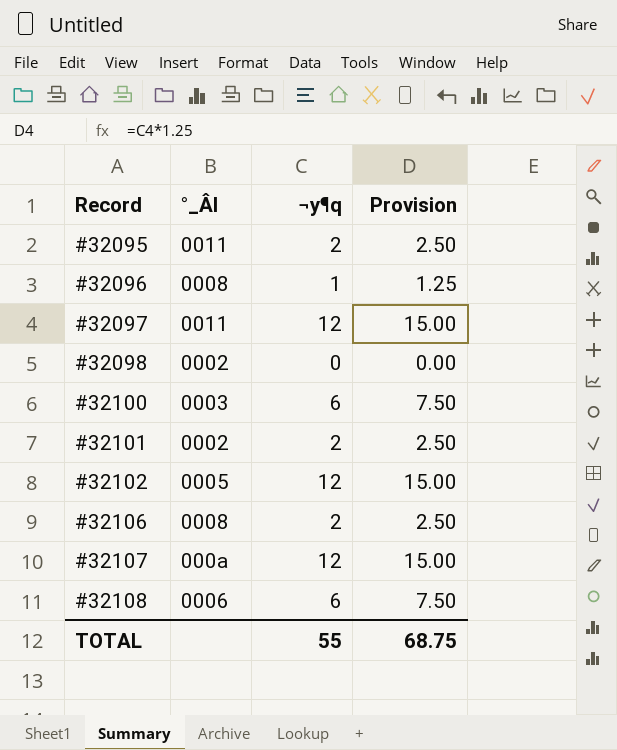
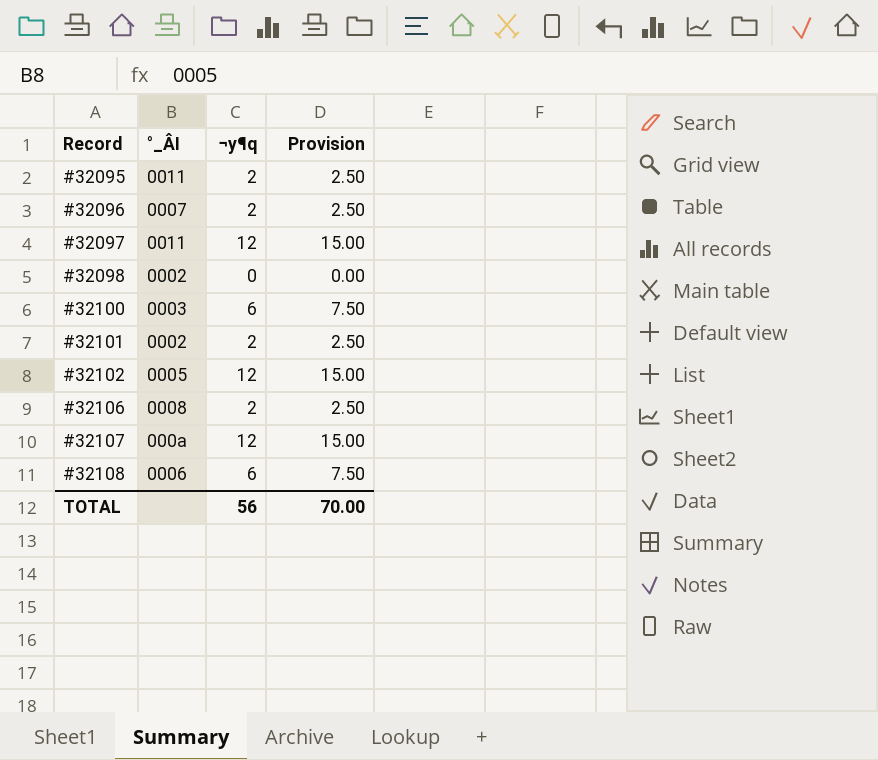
#32096 | °_ÂI: 0008 -> 0007
#32096 | ¬y¶q: 1 -> 2
#32096 | Provision: 1.25 -> 2.50
TOTAL | ¬y¶q: 55 -> 56
TOTAL | Provision: 68.75 -> 70.00

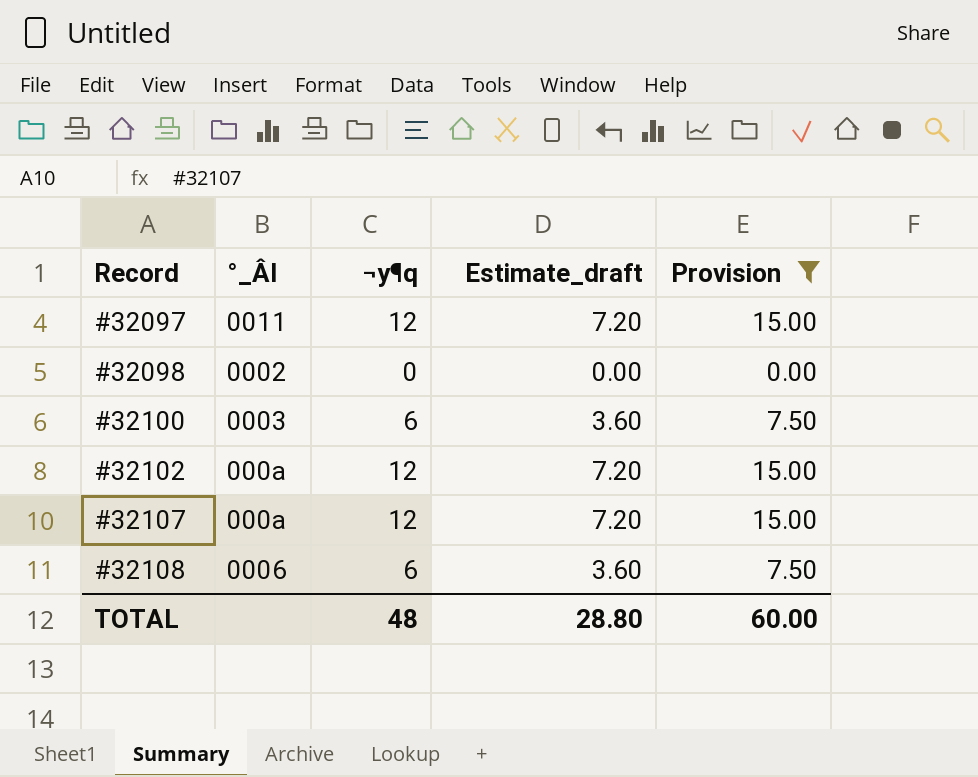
filter: none -> Provision != 2.50
column Estimate_draft | formula: none -> [¬y¶q] * 0.6
#32102 | °_ÂI: 0005 -> 000a
TOTAL | ¬y¶q: 56 -> 48
TOTAL | Provision: 70.00 -> 60.00

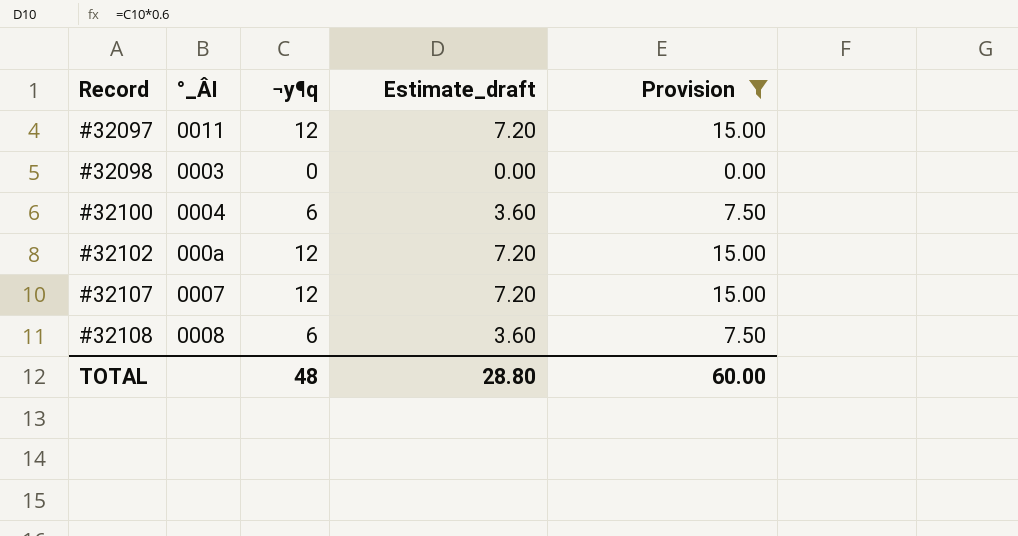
#32098 | °_ÂI: 0002 -> 0003
#32100 | °_ÂI: 0003 -> 0004
#32107 | °_ÂI: 000a -> 0007
#32108 | °_ÂI: 0006 -> 0008

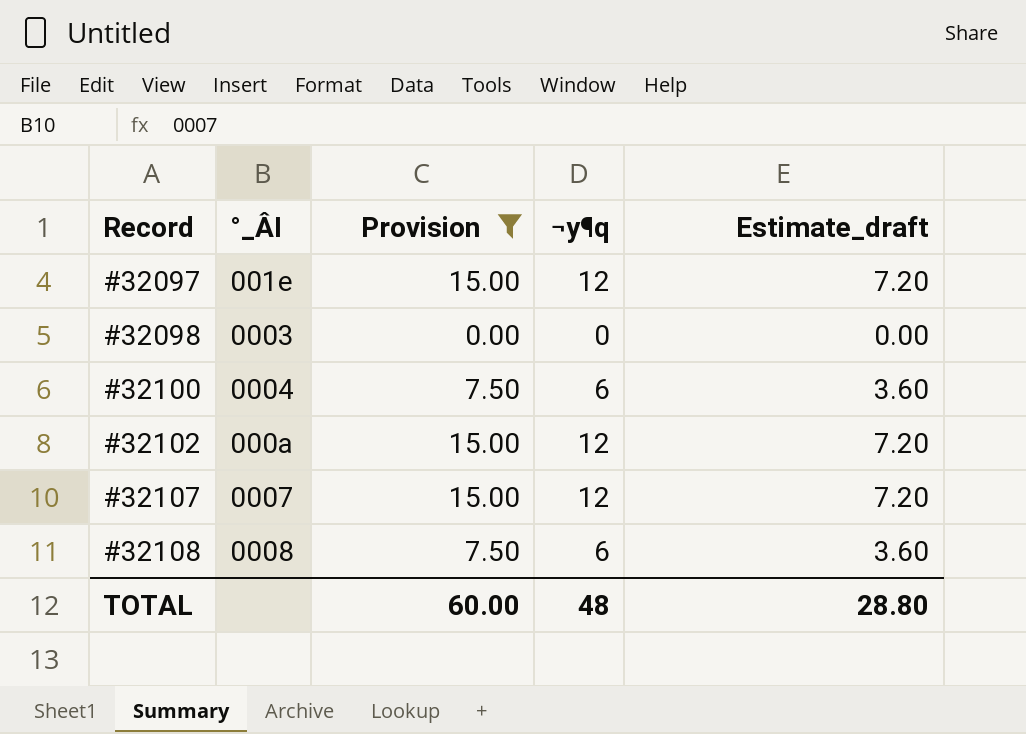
column Provision | position: 5 -> 3
#32097 | °_ÂI: 0011 -> 001e

